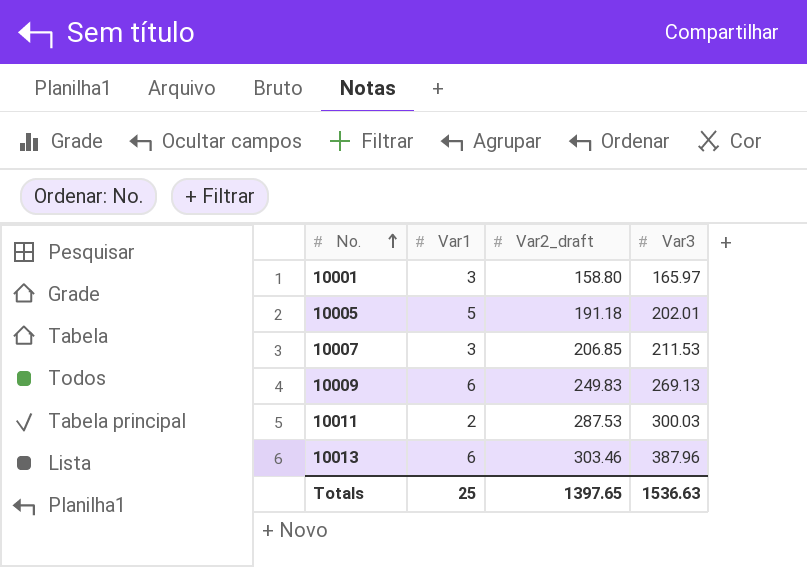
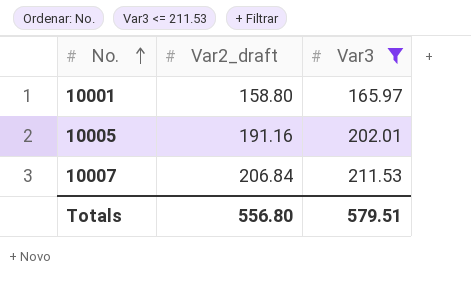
filter: none -> Var3 <= 211.53
column Var1 | position: 2 -> none
10005 | Var2_draft: 191.18 -> 191.16
10007 | Var2_draft: 206.85 -> 206.84
Totals | Var2_draft: 1397.65 -> 556.80
Totals | Var3: 1536.63 -> 579.51

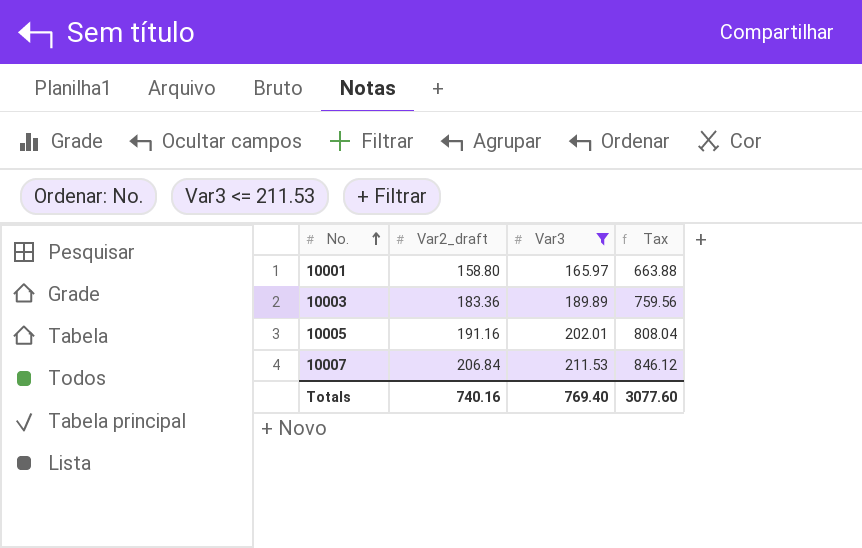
column Tax | formula: none -> [Var3] * 4
row 10003: none -> 183.36 | 189.89 | 759.56
Totals | Var2_draft: 556.80 -> 740.16
Totals | Var3: 579.51 -> 769.40

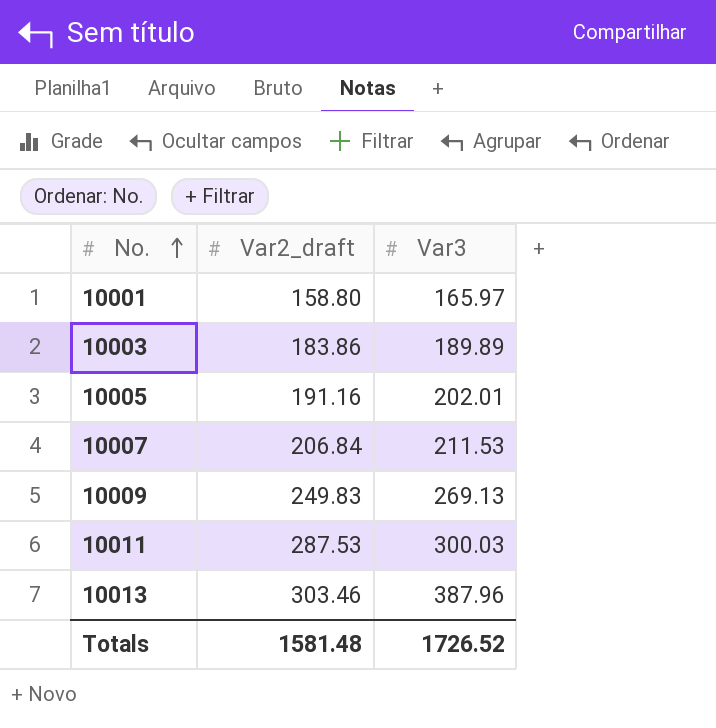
filter: Var3 <= 211.53 -> none
column Tax | formula: [Var3] * 4 -> none
10003 | Var2_draft: 183.36 -> 183.86
Totals | Var2_draft: 740.16 -> 1581.48
Totals | Var3: 769.40 -> 1726.52

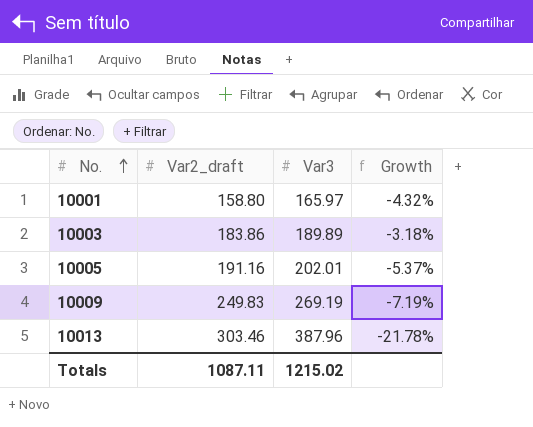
column Growth | formula: none -> ([Var2_draft] - [Var3]) / [Var3]
row 10007: 206.84 | 211.53 -> none
row 10011: 287.53 | 300.03 -> none
10009 | Var3: 269.13 -> 269.19
Totals | Var2_draft: 1581.48 -> 1087.11
Totals | Var3: 1726.52 -> 1215.02

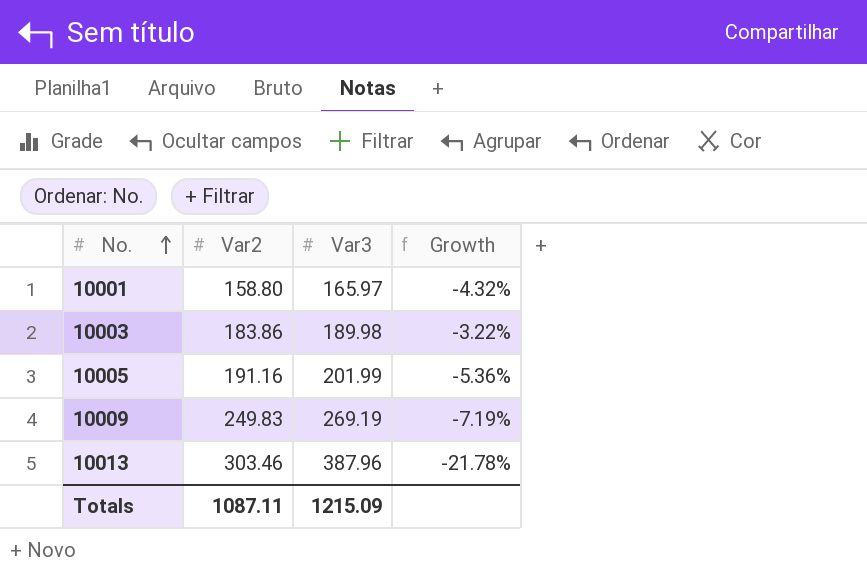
column name: Var2_draft -> Var2
10003 | Var3: 189.89 -> 189.98
10003 | Growth: -3.18% -> -3.22%
10005 | Var3: 202.01 -> 201.99
10005 | Growth: -5.37% -> -5.36%
Totals | Var3: 1215.02 -> 1215.09

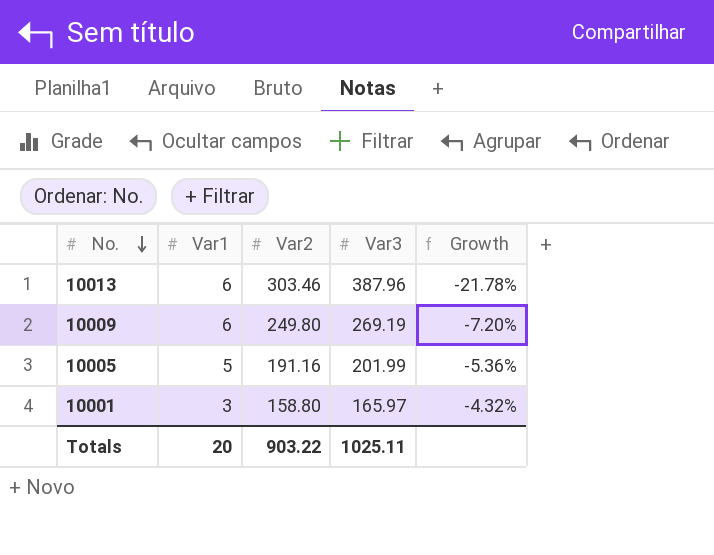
row order: No. ascending -> No. descending
column Var1 | position: none -> 2
row 10003: 183.86 | 189.98 | -3.22% -> none
10009 | Var2: 249.83 -> 249.80
10009 | Growth: -7.19% -> -7.20%
Totals | Var2: 1087.11 -> 903.22
Totals | Var3: 1215.09 -> 1025.11

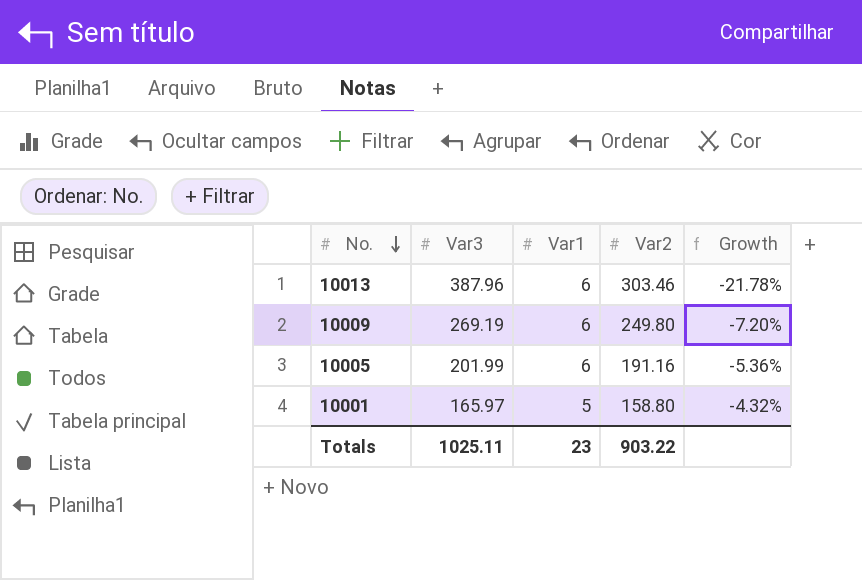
column Var3 | position: 4 -> 2
10005 | Var1: 5 -> 6
10001 | Var1: 3 -> 5
Totals | Var1: 20 -> 23

